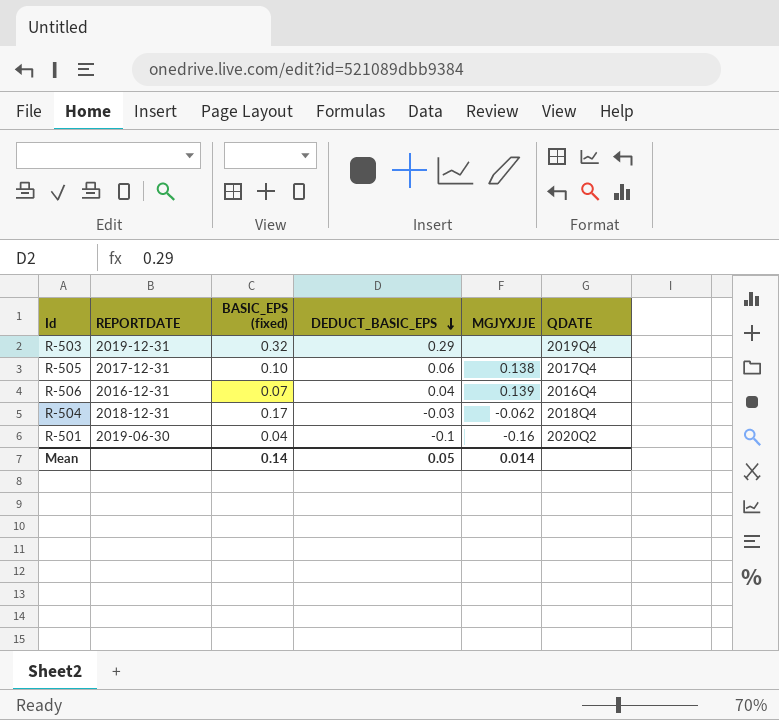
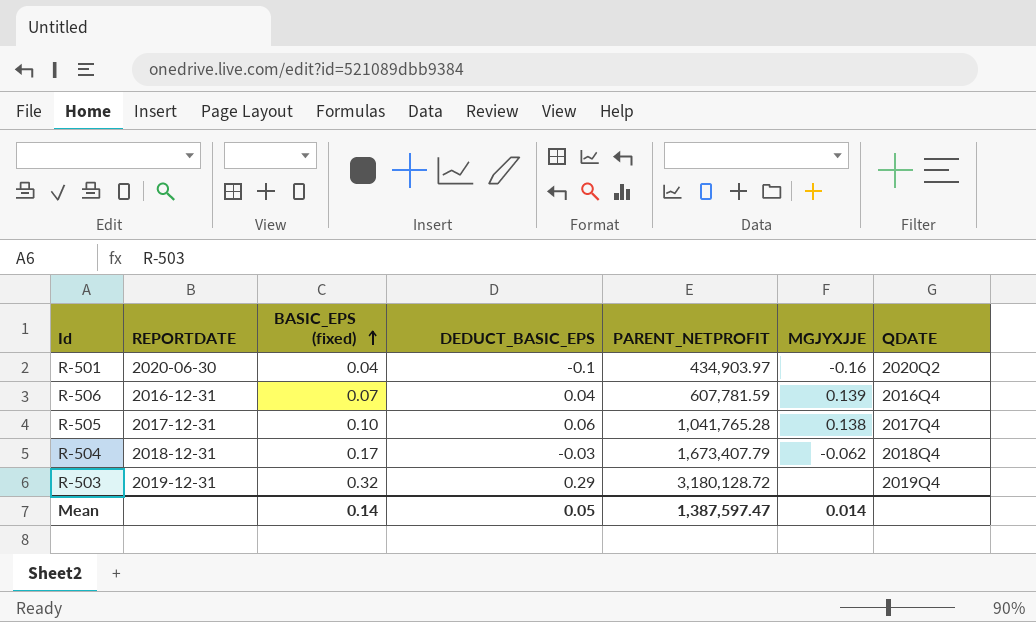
row order: DEDUCT_BASIC_EPS descending -> BASIC_EPS (fixed) ascending
column PARENT_NETPROFIT | position: none -> 5
R-501 | REPORTDATE: 2019-06-30 -> 2020-06-30

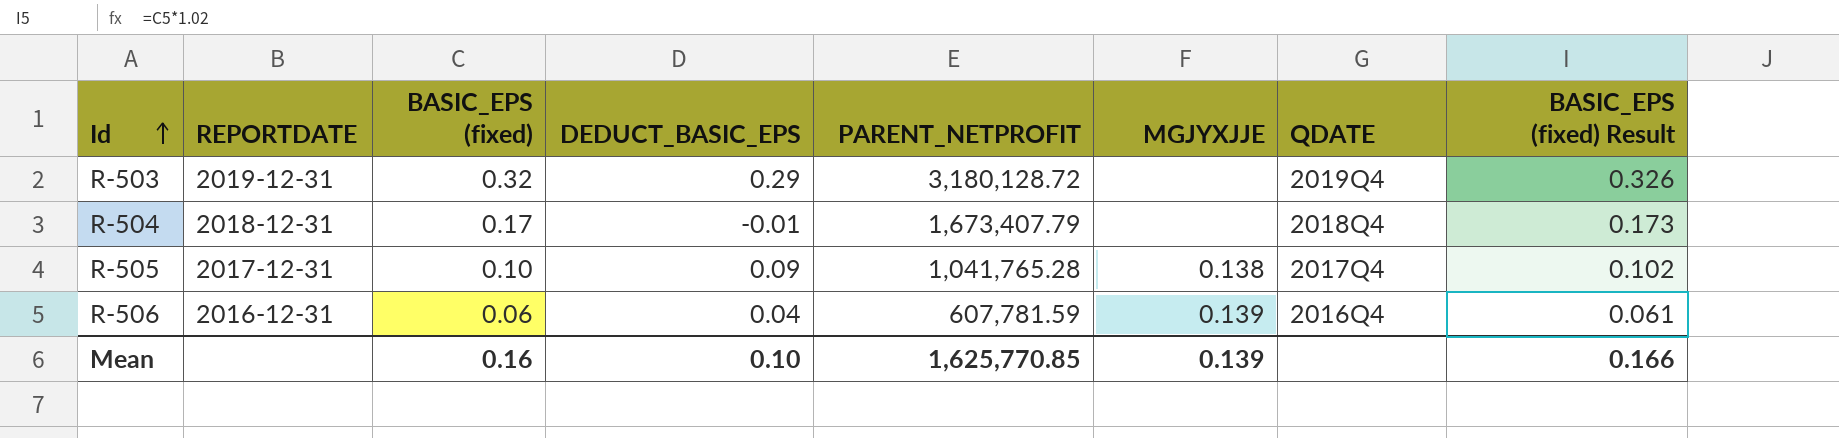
row order: BASIC_EPS (fixed) ascending -> Id ascending
column BASIC_EPS (fixed) Result | formula: none -> [BASIC_EPS (fixed)] * 1.02
row R-501: 2020-06-30 | 0.04 | -0.1 | 434,903.97 | -0.16 | 2020Q2 -> none
R-504 | DEDUCT_BASIC_EPS: -0.03 -> -0.01
R-504 | MGJYXJJE: -0.062 -> none
R-505 | DEDUCT_BASIC_EPS: 0.06 -> 0.09
R-506 | BASIC_EPS (fixed): 0.07 -> 0.06
Mean | BASIC_EPS (fixed): 0.14 -> 0.16
Mean | DEDUCT_BASIC_EPS: 0.05 -> 0.10
Mean | PARENT_NETPROFIT: 1,387,597.47 -> 1,625,770.85
Mean | MGJYXJJE: 0.014 -> 0.139

